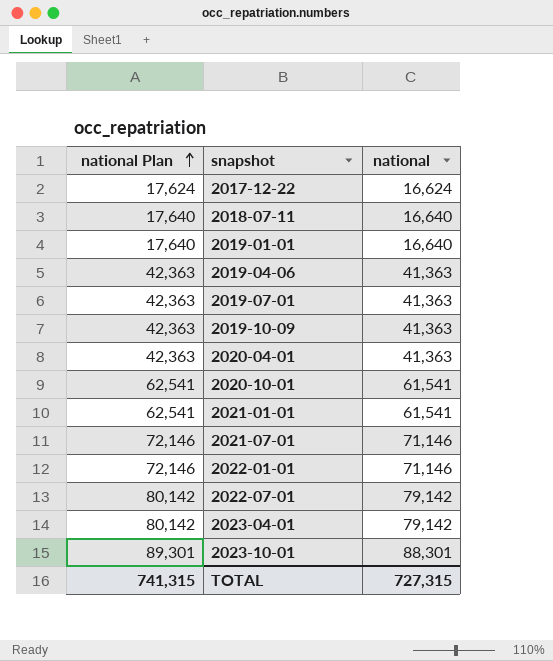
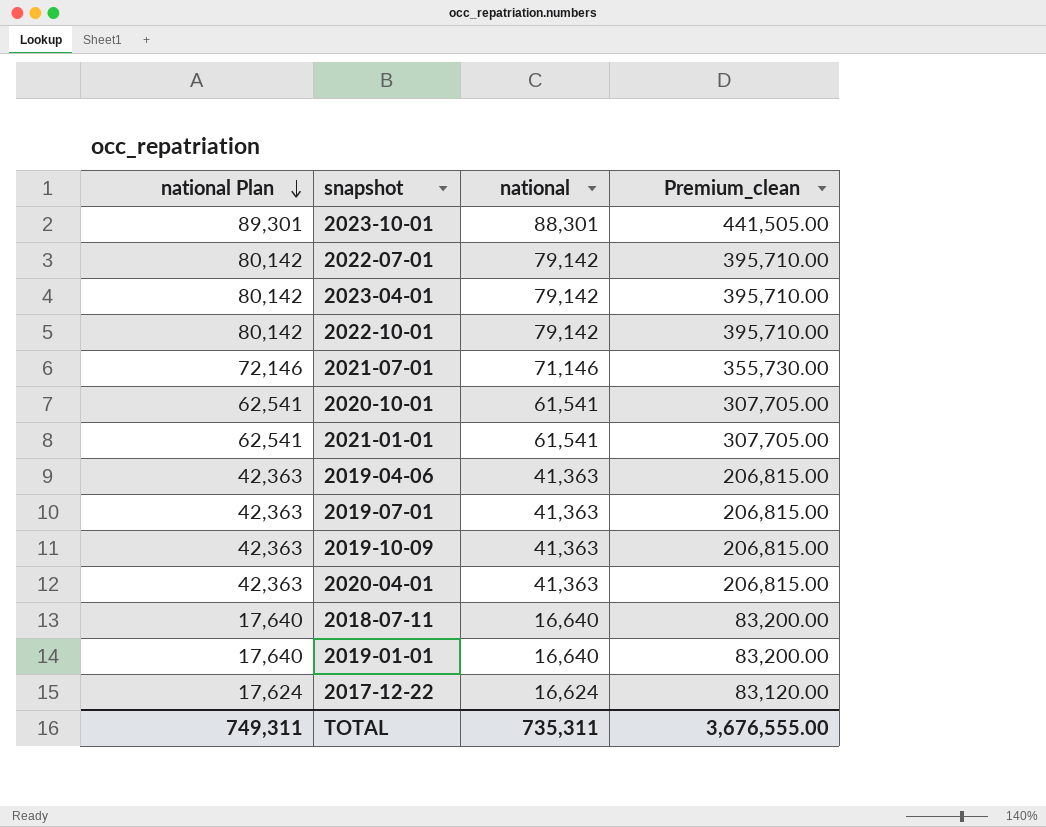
row order: national Plan ascending -> national Plan descending
column Premium_clean | formula: none -> [national] * 5
row 2022-01-01: 72,146 | 71,146 -> none
row 2022-10-01: none -> 80,142 | 79,142 | 395,710.00
TOTAL | national Plan: 741,315 -> 749,311
TOTAL | national: 727,315 -> 735,311

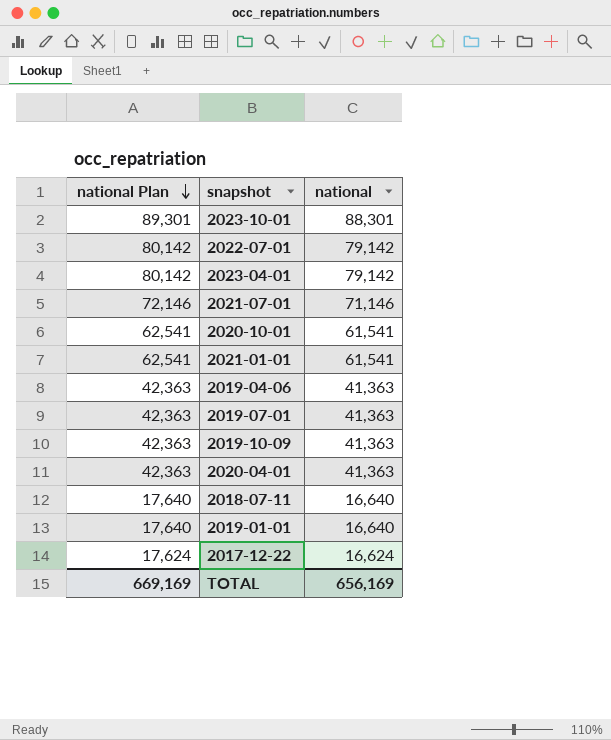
column Premium_clean | formula: [national] * 5 -> none
row 2022-10-01: 80,142 | 79,142 | 395,710.00 -> none
TOTAL | national Plan: 749,311 -> 669,169
TOTAL | national: 735,311 -> 656,169

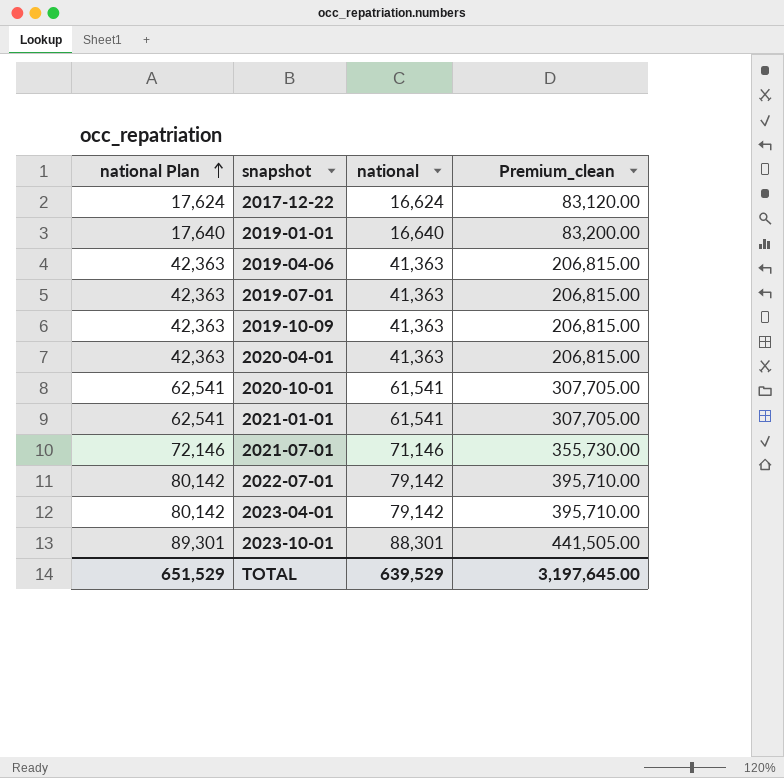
row order: national Plan descending -> national Plan ascending
column Premium_clean | formula: none -> [national] * 5
row 2018-07-11: 17,640 | 16,640 -> none
TOTAL | national Plan: 669,169 -> 651,529
TOTAL | national: 656,169 -> 639,529

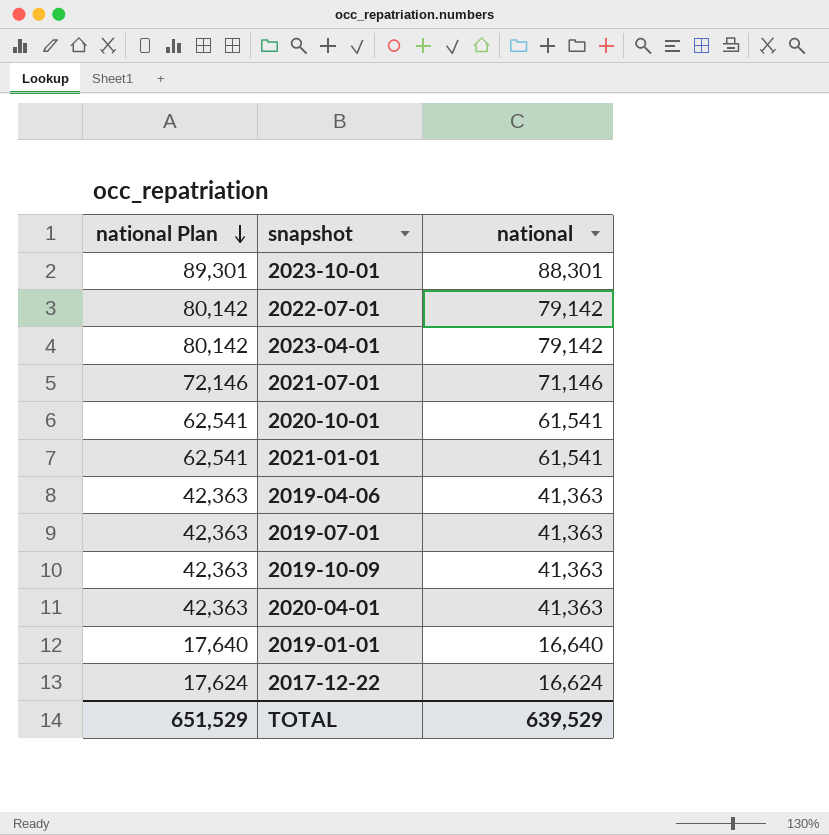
row order: national Plan ascending -> national Plan descending
column Premium_clean | formula: [national] * 5 -> none

